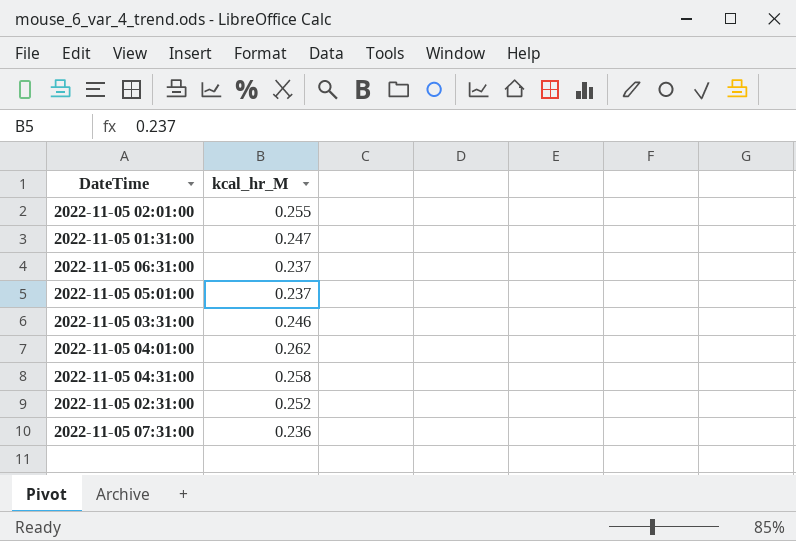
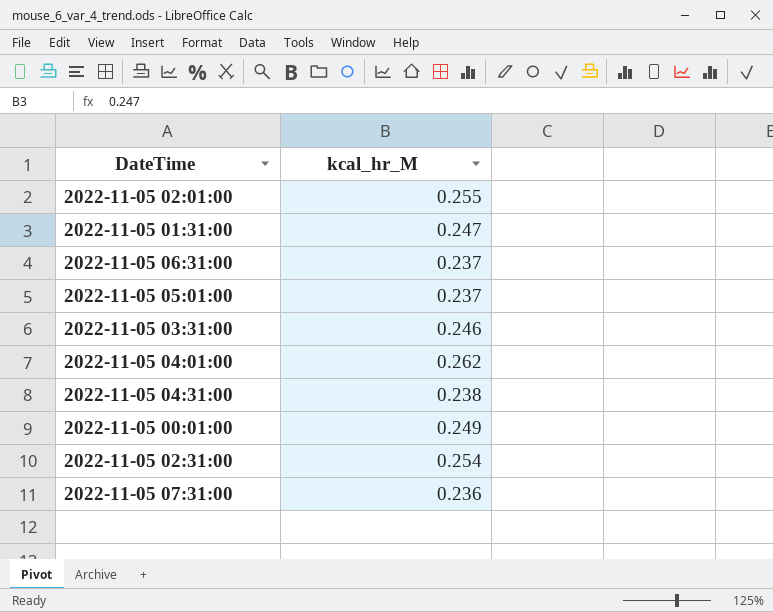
2022-11-05 04:31:00 | kcal_hr_M: 0.258 -> 0.238
row 2022-11-05 00:01:00: none -> 0.249
2022-11-05 02:31:00 | kcal_hr_M: 0.252 -> 0.254

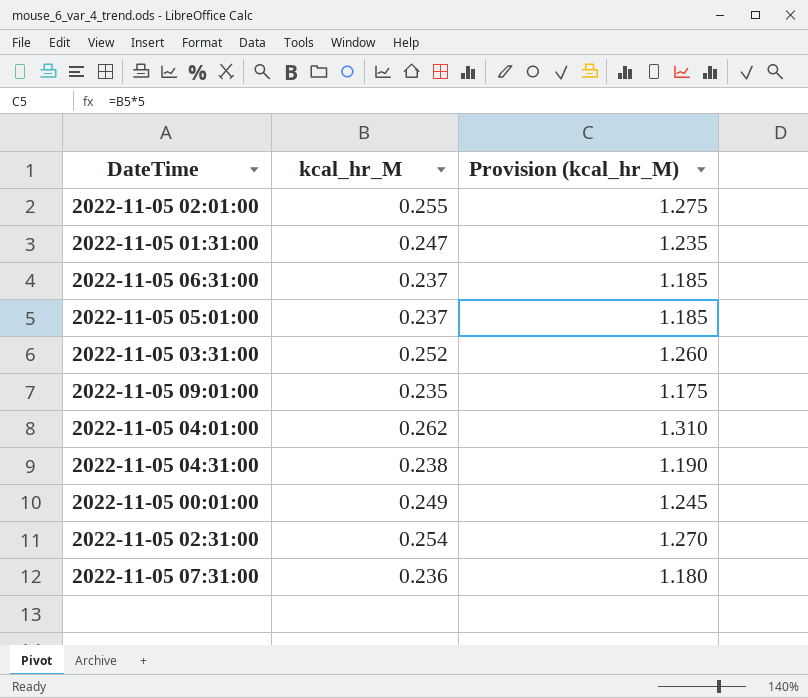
column Provision (kcal_hr_M) | formula: none -> [kcal_hr_M] * 5
2022-11-05 03:31:00 | kcal_hr_M: 0.246 -> 0.252
row 2022-11-05 09:01:00: none -> 0.235 | 1.175

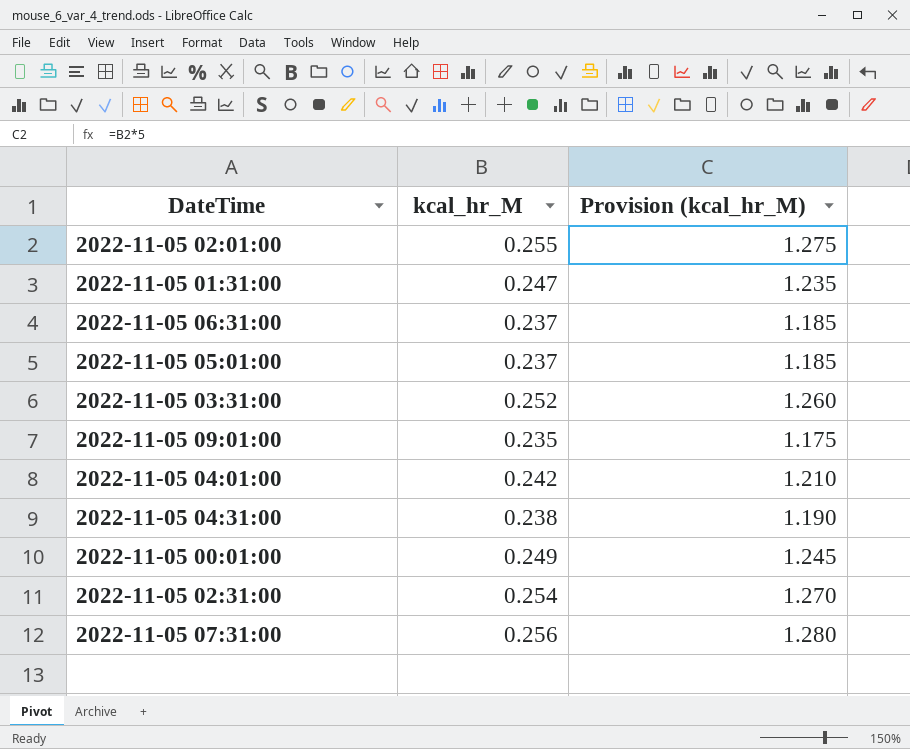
2022-11-05 04:01:00 | kcal_hr_M: 0.262 -> 0.242
2022-11-05 04:01:00 | Provision (kcal_hr_M): 1.310 -> 1.210
2022-11-05 07:31:00 | kcal_hr_M: 0.236 -> 0.256
2022-11-05 07:31:00 | Provision (kcal_hr_M): 1.180 -> 1.280

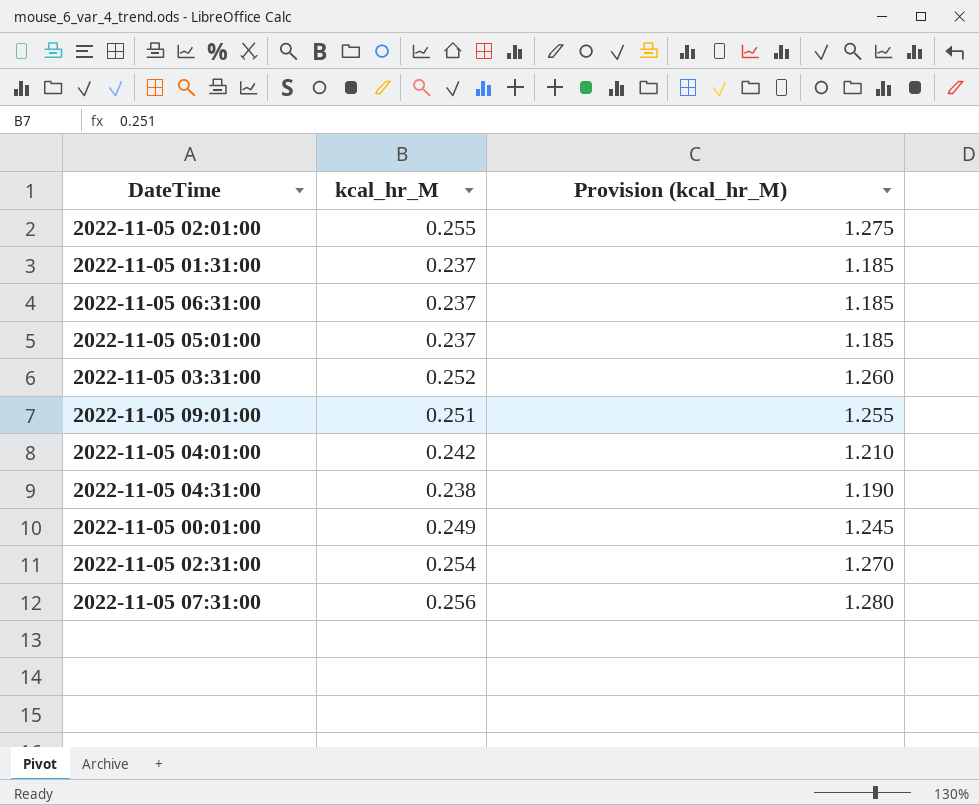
2022-11-05 01:31:00 | kcal_hr_M: 0.247 -> 0.237
2022-11-05 01:31:00 | Provision (kcal_hr_M): 1.235 -> 1.185
2022-11-05 09:01:00 | kcal_hr_M: 0.235 -> 0.251
2022-11-05 09:01:00 | Provision (kcal_hr_M): 1.175 -> 1.255

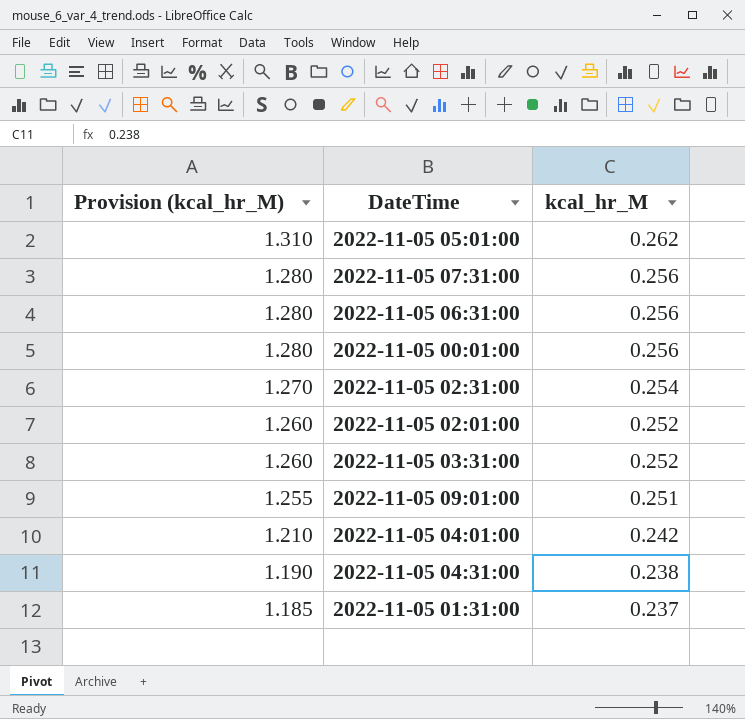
row order: none -> Provision (kcal_hr_M) descending
column Provision (kcal_hr_M) | position: 3 -> 1
2022-11-05 05:01:00 | Provision (kcal_hr_M): 1.185 -> 1.310
2022-11-05 05:01:00 | kcal_hr_M: 0.237 -> 0.262
2022-11-05 06:31:00 | Provision (kcal_hr_M): 1.185 -> 1.280
2022-11-05 06:31:00 | kcal_hr_M: 0.237 -> 0.256
2022-11-05 00:01:00 | Provision (kcal_hr_M): 1.245 -> 1.280
2022-11-05 00:01:00 | kcal_hr_M: 0.249 -> 0.256
2022-11-05 02:01:00 | Provision (kcal_hr_M): 1.275 -> 1.260
2022-11-05 02:01:00 | kcal_hr_M: 0.255 -> 0.252

